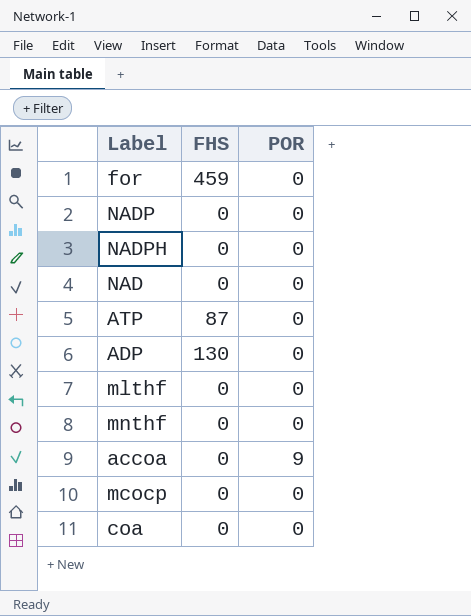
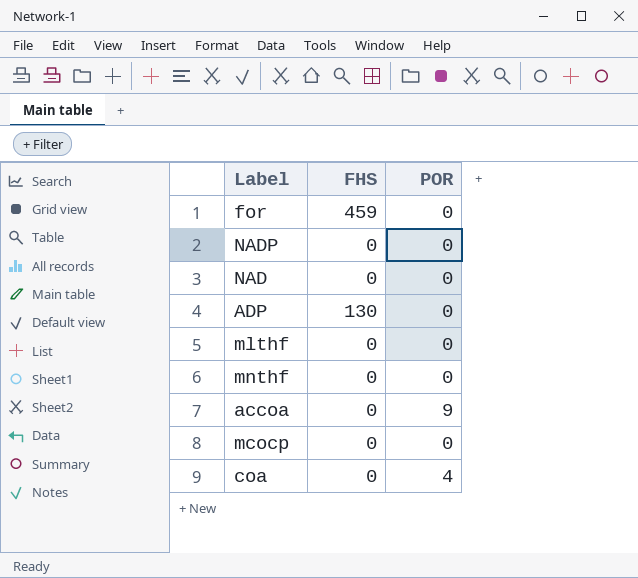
row NADPH: 0 | 0 -> none
row ATP: 87 | 0 -> none
coa | POR: 0 -> 4

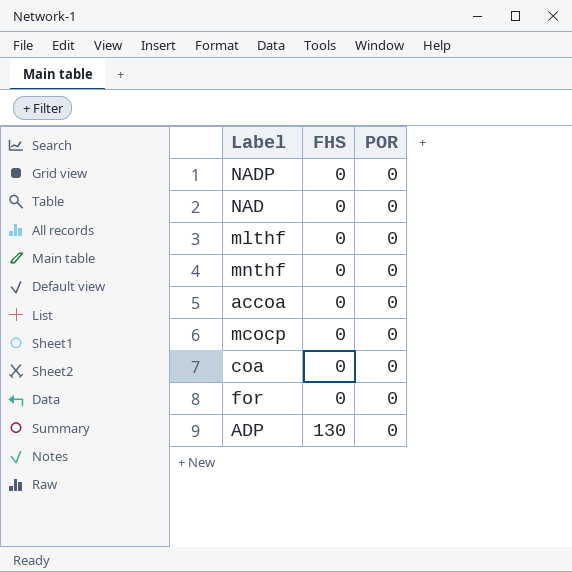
row order: none -> FHS ascending
accoa | POR: 9 -> 0
coa | POR: 4 -> 0
for | FHS: 459 -> 0

